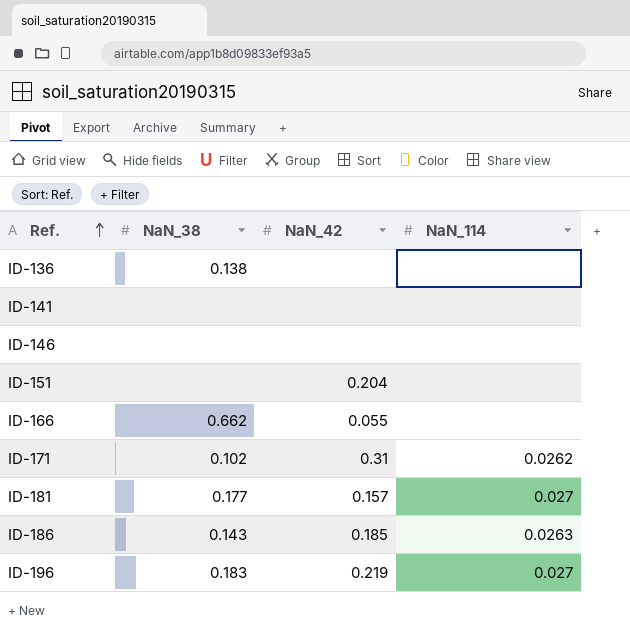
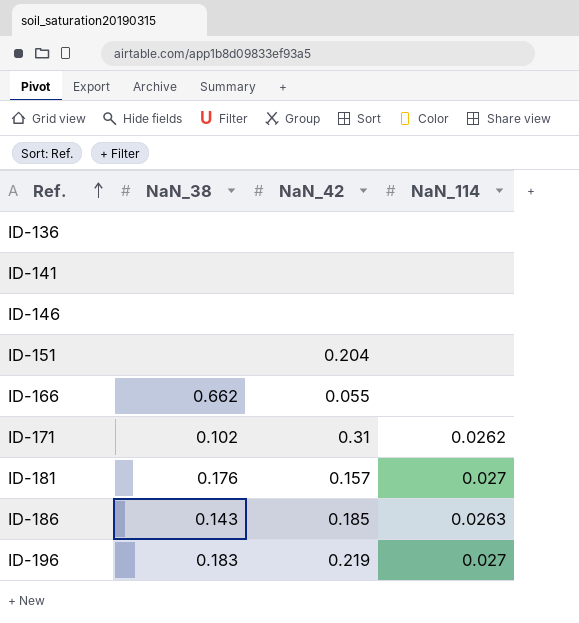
ID-136 | NaN_38: 0.138 -> none
ID-181 | NaN_38: 0.177 -> 0.176

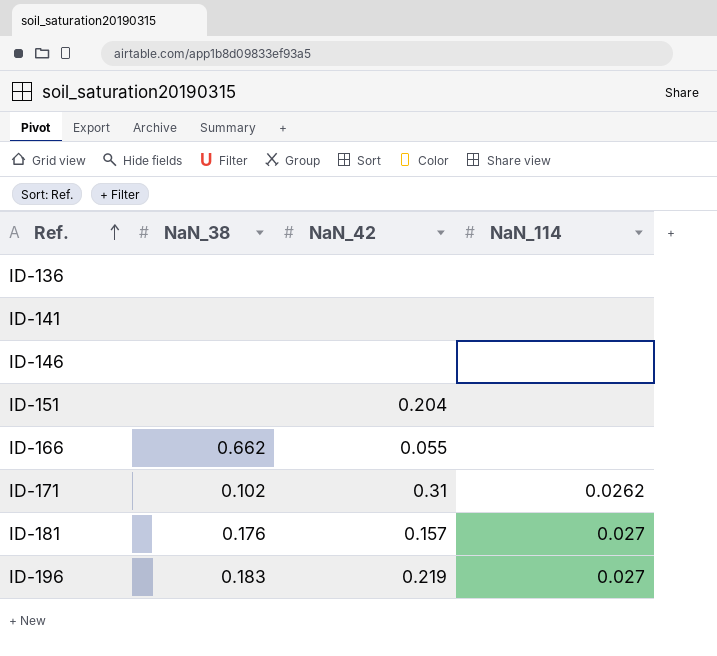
row ID-186: 0.143 | 0.185 | 0.0263 -> none

